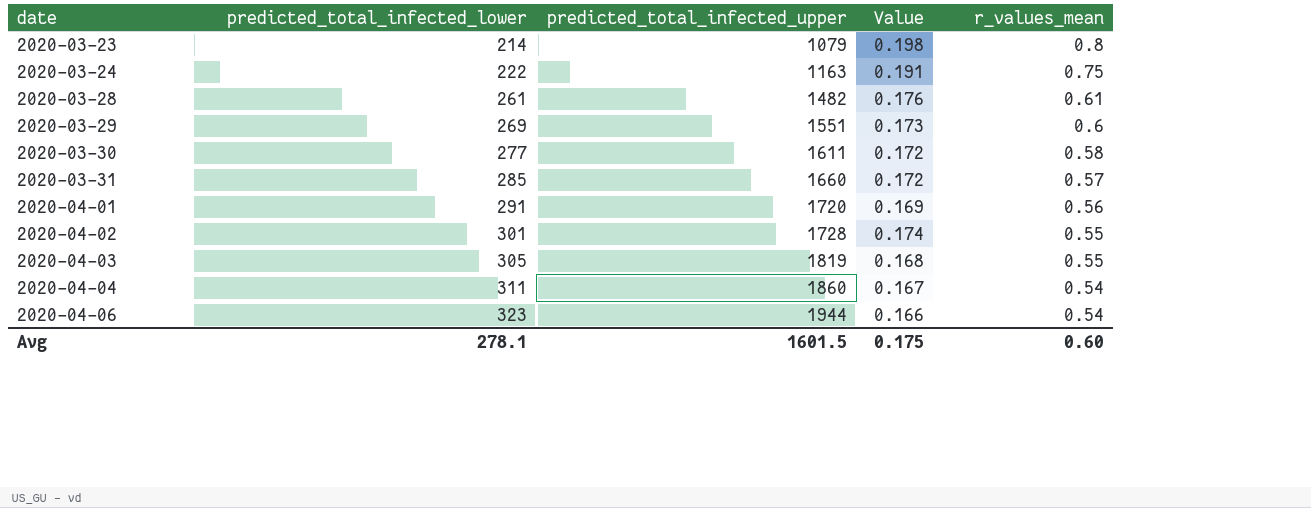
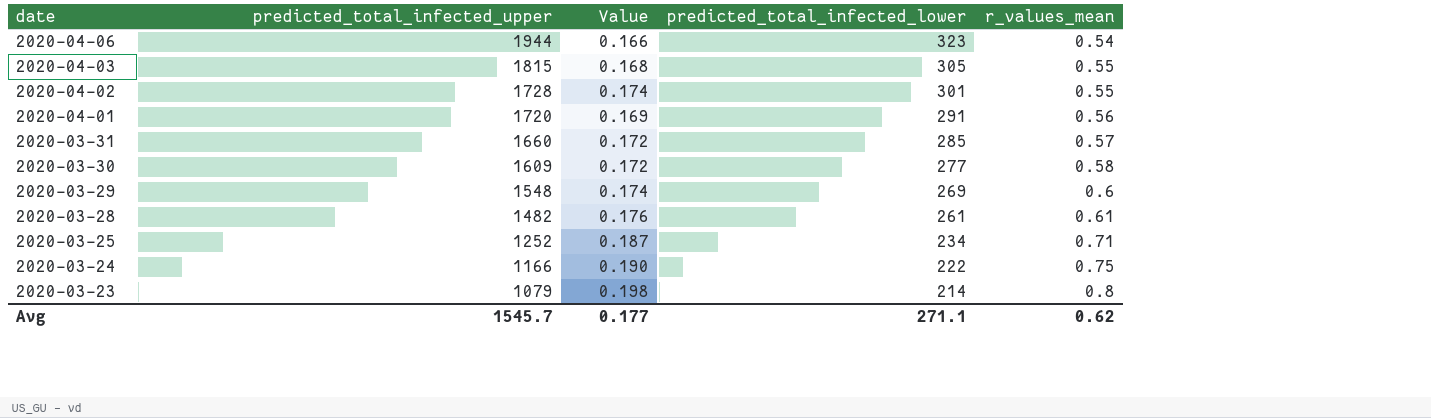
row order: date ascending -> date descending
column predicted_total_infected_lower | position: 2 -> 4
row 2020-04-04: 311 | 1860 | 0.167 | 0.54 -> none
2020-04-03 | predicted_total_infected_upper: 1819 -> 1815
2020-03-30 | predicted_total_infected_upper: 1611 -> 1609
2020-03-29 | predicted_total_infected_upper: 1551 -> 1548
2020-03-29 | Value: 0.173 -> 0.174
row 2020-03-25: none -> 1252 | 0.187 | 234 | 0.71
2020-03-24 | predicted_total_infected_upper: 1163 -> 1166
2020-03-24 | Value: 0.191 -> 0.190
Avg | predicted_total_infected_upper: 1601.5 -> 1545.7
Avg | Value: 0.175 -> 0.177
Avg | predicted_total_infected_lower: 278.1 -> 271.1
Avg | r_values_mean: 0.60 -> 0.62

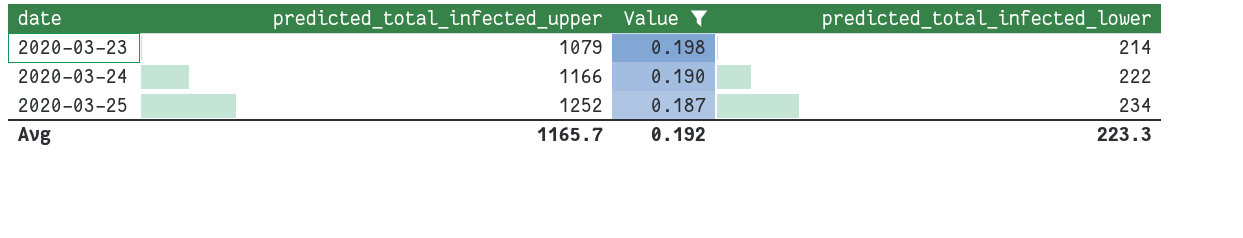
filter: none -> Value >= 0.187
row order: date descending -> date ascending
column r_values_mean | position: 5 -> none
Avg | predicted_total_infected_upper: 1545.7 -> 1165.7
Avg | Value: 0.177 -> 0.192
Avg | predicted_total_infected_lower: 271.1 -> 223.3

